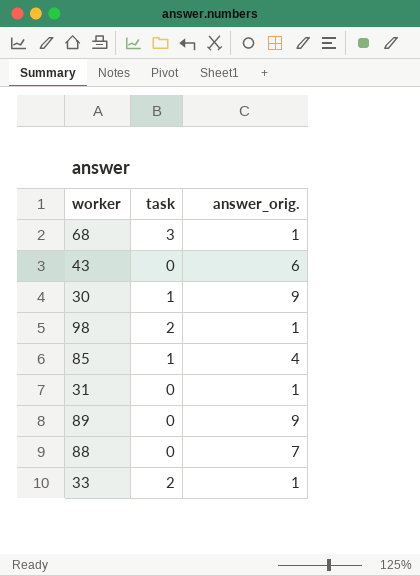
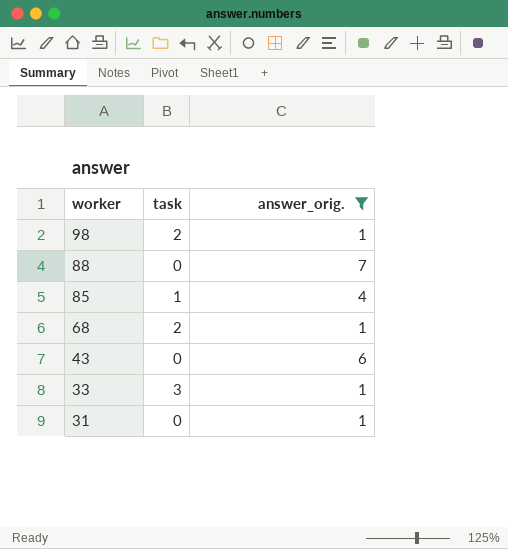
filter: none -> answer_orig. != 9
row order: none -> worker descending
68 | task: 3 -> 2
33 | task: 2 -> 3

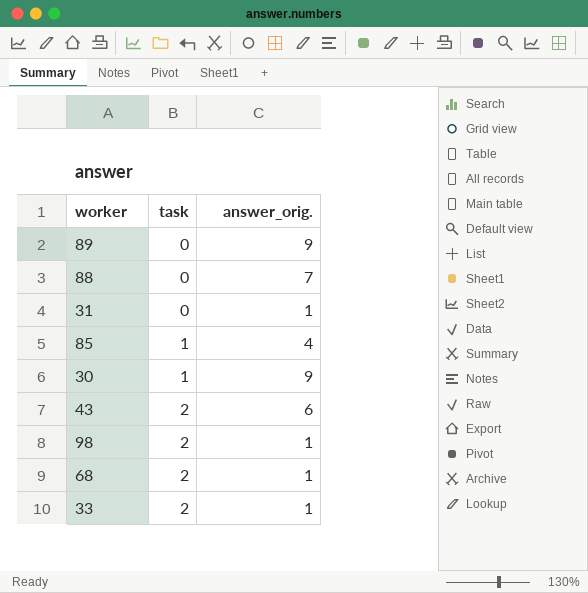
filter: answer_orig. != 9 -> none
row order: worker descending -> task ascending
43 | task: 0 -> 2
33 | task: 3 -> 2

